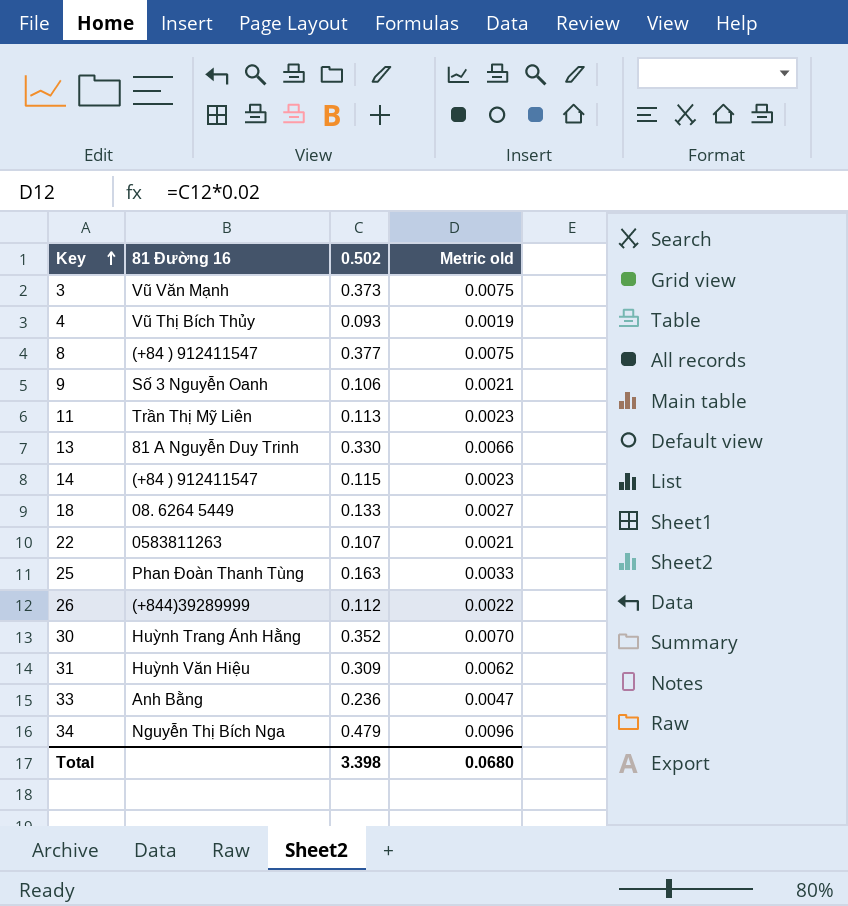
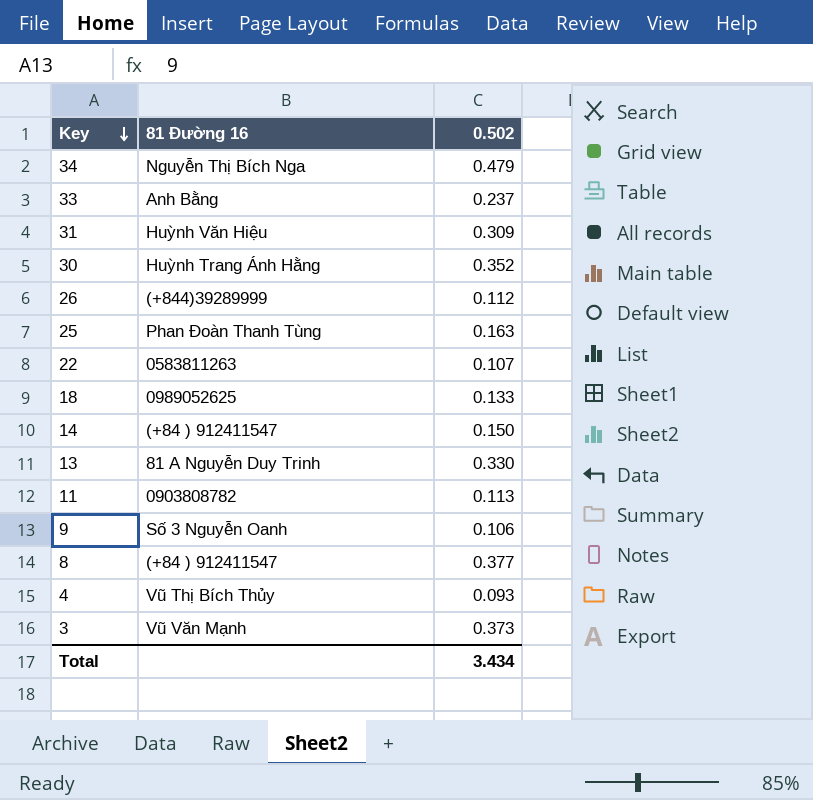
row order: Key ascending -> Key descending
column Metric old | formula: [0.502] * 0.02 -> none
33 | 0.502: 0.236 -> 0.237
18 | 81 Đường 16: 08. 6264 5449 -> 0989052625
14 | 0.502: 0.115 -> 0.150
11 | 81 Đường 16: Trần Thị Mỹ Liên -> 0903808782
Total | 0.502: 3.398 -> 3.434

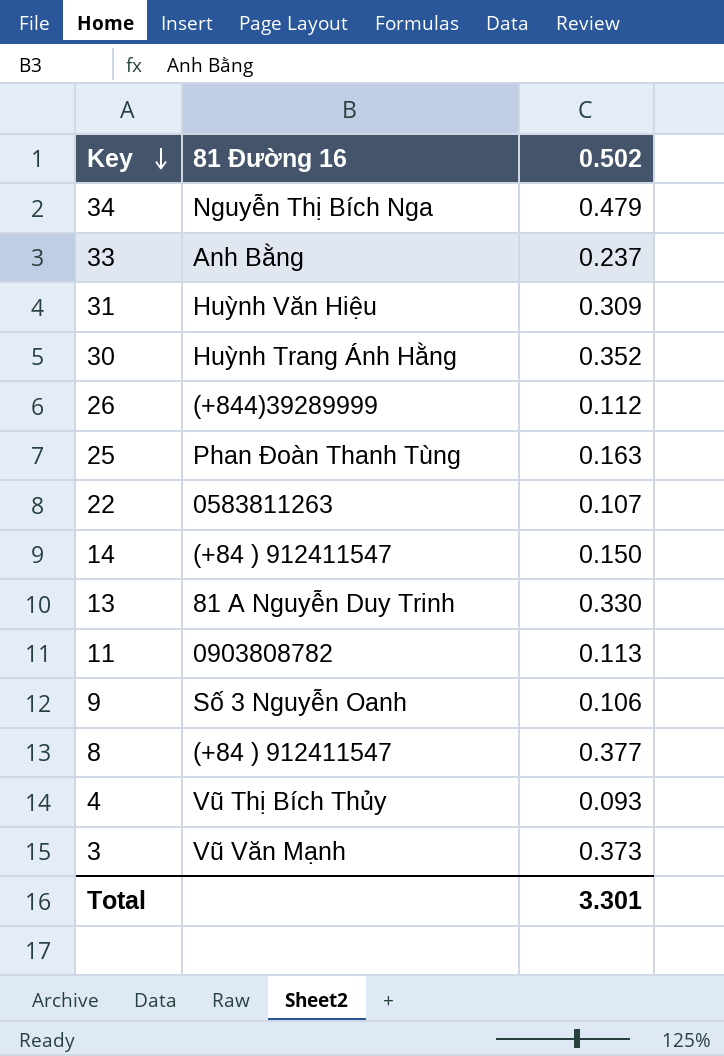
row 18: 0989052625 | 0.133 -> none
Total | 0.502: 3.434 -> 3.301

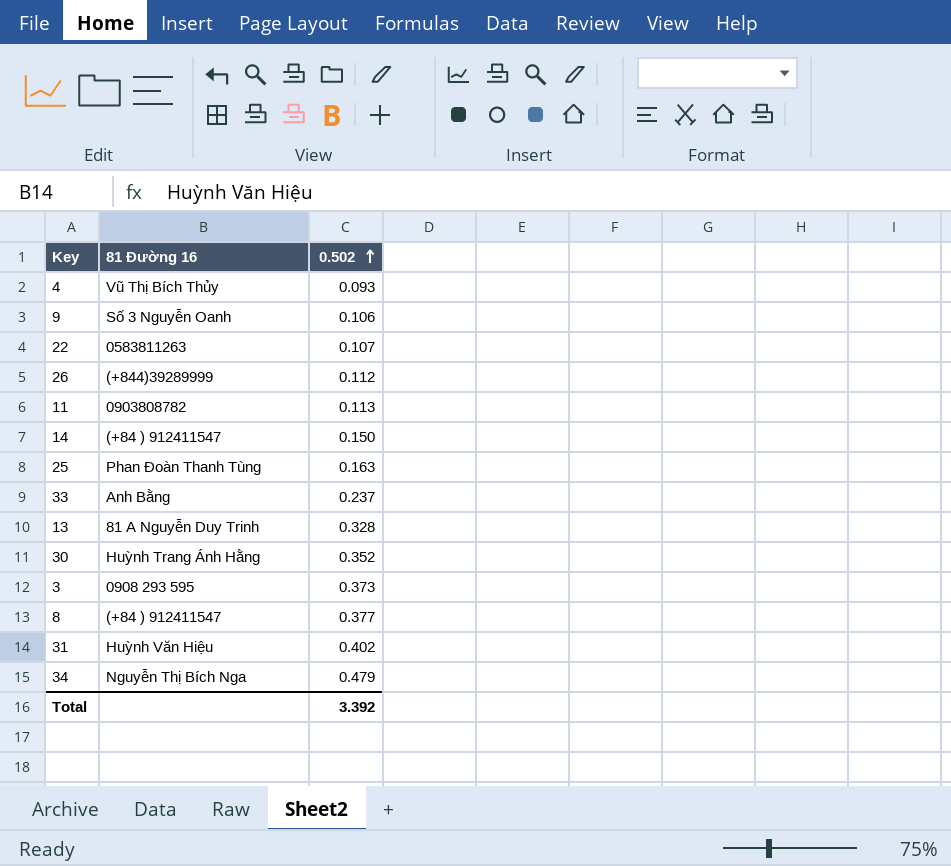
row order: Key descending -> 0.502 ascending
13 | 0.502: 0.330 -> 0.328
3 | 81 Đường 16: Vũ Văn Mạnh -> 0908 293 595
31 | 0.502: 0.309 -> 0.402
Total | 0.502: 3.301 -> 3.392

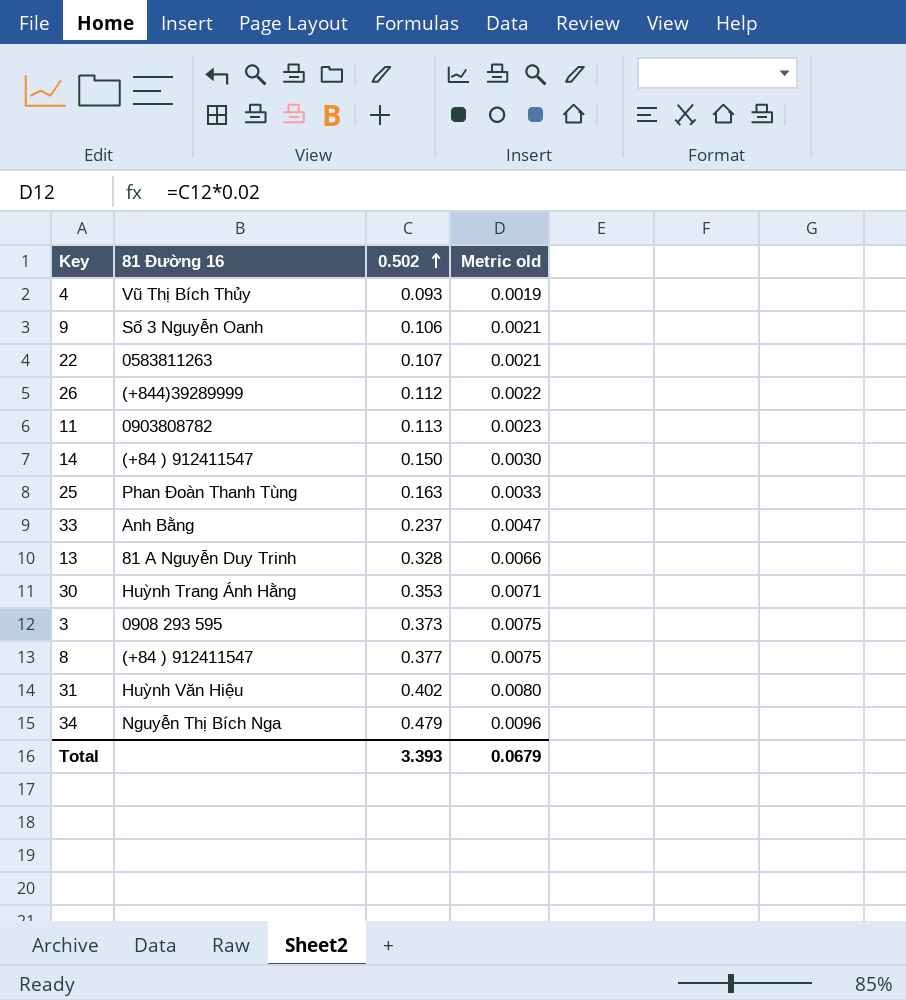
column Metric old | formula: none -> [0.502] * 0.02
30 | 0.502: 0.352 -> 0.353
Total | 0.502: 3.392 -> 3.393

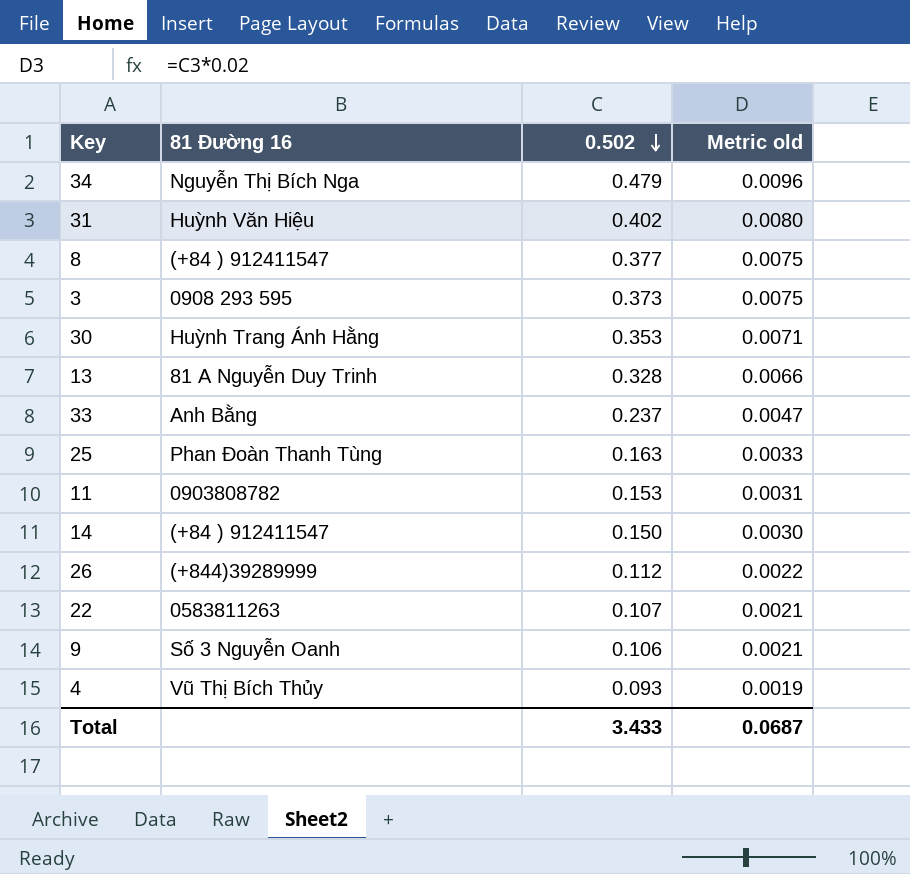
row order: 0.502 ascending -> 0.502 descending
11 | 0.502: 0.113 -> 0.153
11 | Metric old: 0.0023 -> 0.0031
Total | 0.502: 3.393 -> 3.433
Total | Metric old: 0.0679 -> 0.0687

